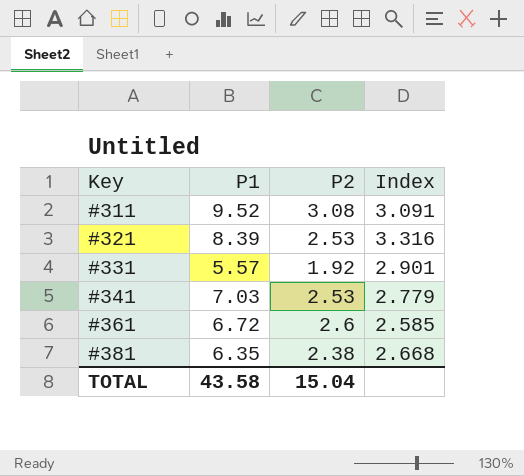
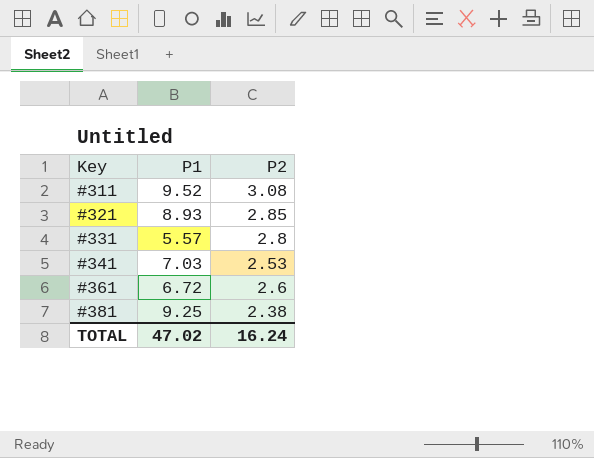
column Index | formula: [P1] / [P2] -> none
#321 | P1: 8.39 -> 8.93
#321 | P2: 2.53 -> 2.85
#331 | P2: 1.92 -> 2.8
#381 | P1: 6.35 -> 9.25
TOTAL | P1: 43.58 -> 47.02
TOTAL | P2: 15.04 -> 16.24

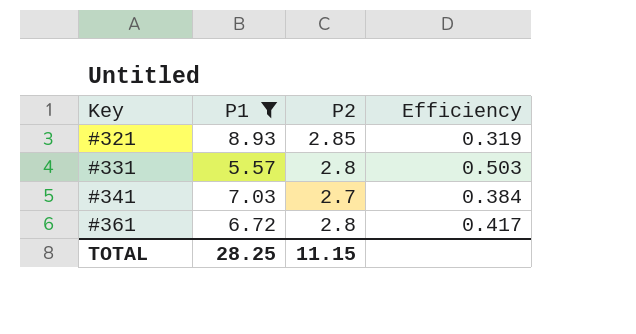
filter: none -> P1 <= 8.93
column Efficiency | formula: none -> [P2] / [P1]
#341 | P2: 2.53 -> 2.7
#361 | P2: 2.6 -> 2.8
TOTAL | P1: 47.02 -> 28.25
TOTAL | P2: 16.24 -> 11.15

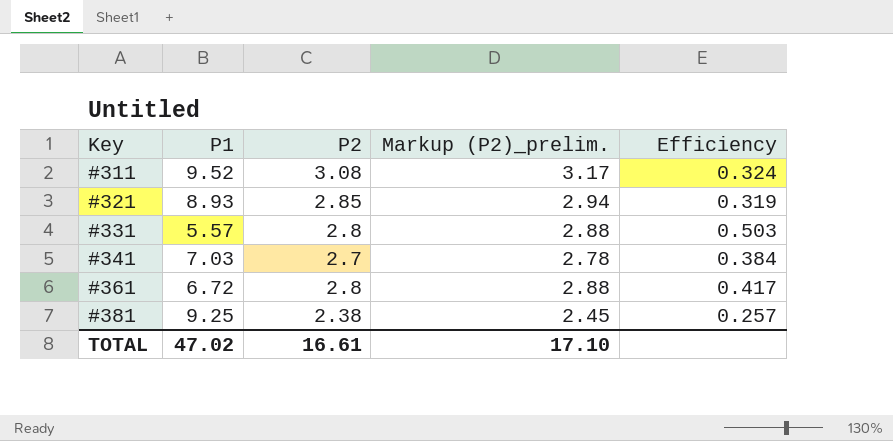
filter: P1 <= 8.93 -> none
column Markup (P2)_prelim. | formula: none -> [P2] * 1.03
TOTAL | P1: 28.25 -> 47.02
TOTAL | P2: 11.15 -> 16.61

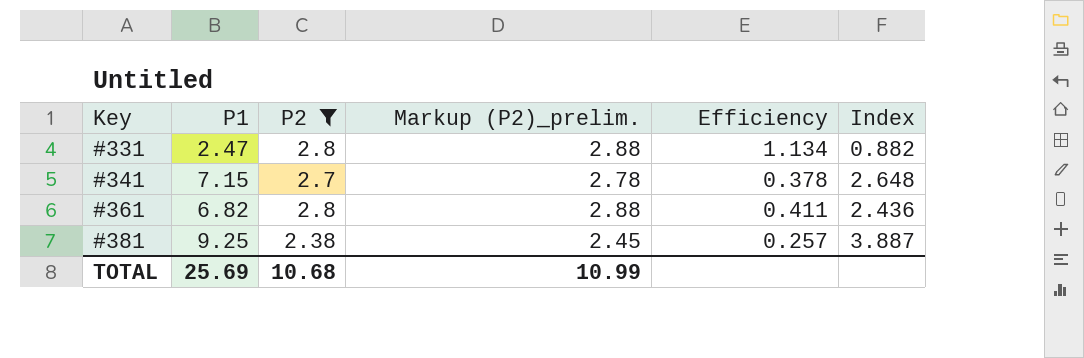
filter: none -> P2 <= 2.8
column Index | formula: none -> [P1] / [P2]
#331 | P1: 5.57 -> 2.47
#331 | Efficiency: 0.503 -> 1.134
#341 | P1: 7.03 -> 7.15
#341 | Efficiency: 0.384 -> 0.378
#361 | P1: 6.72 -> 6.82
#361 | Efficiency: 0.417 -> 0.411
TOTAL | P1: 47.02 -> 25.69
TOTAL | P2: 16.61 -> 10.68
TOTAL | Markup (P2)_prelim.: 17.10 -> 10.99

